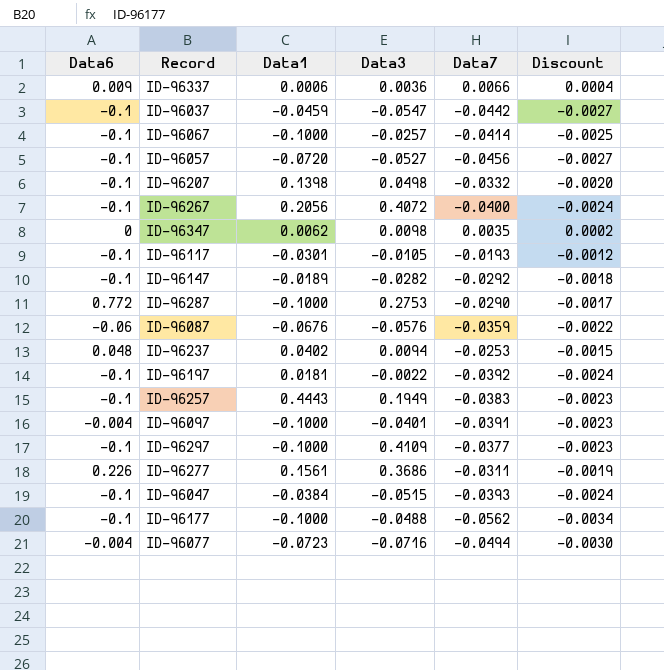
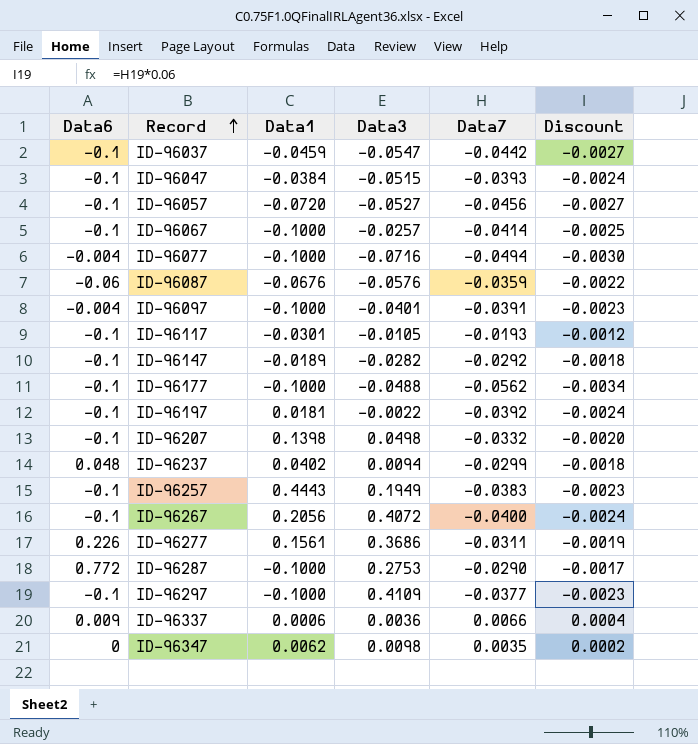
row order: none -> Record ascending
ID-96077 | Data1: -0.0723 -> -0.1000
ID-96237 | Data7: -0.0253 -> -0.0299
ID-96237 | Discount: -0.0015 -> -0.0018

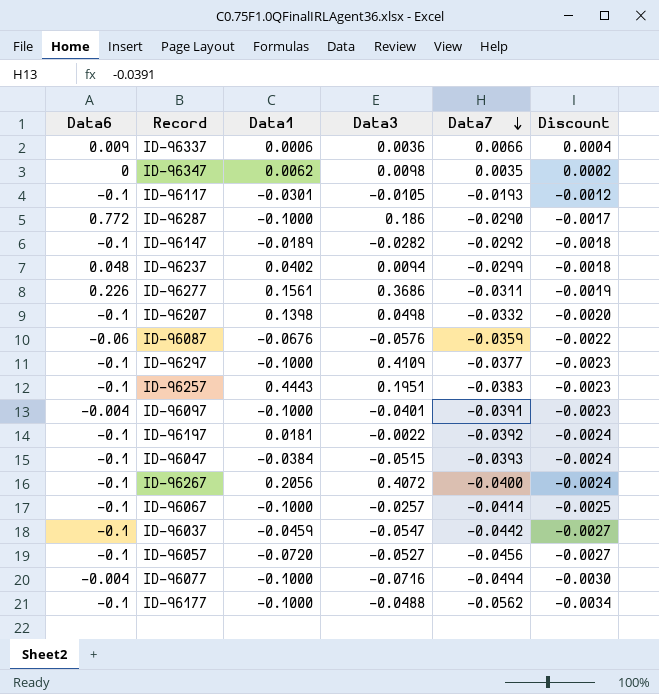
row order: Record ascending -> Data7 descending
ID-96287 | Data3: 0.2753 -> 0.186
ID-96257 | Data3: 0.1949 -> 0.1951

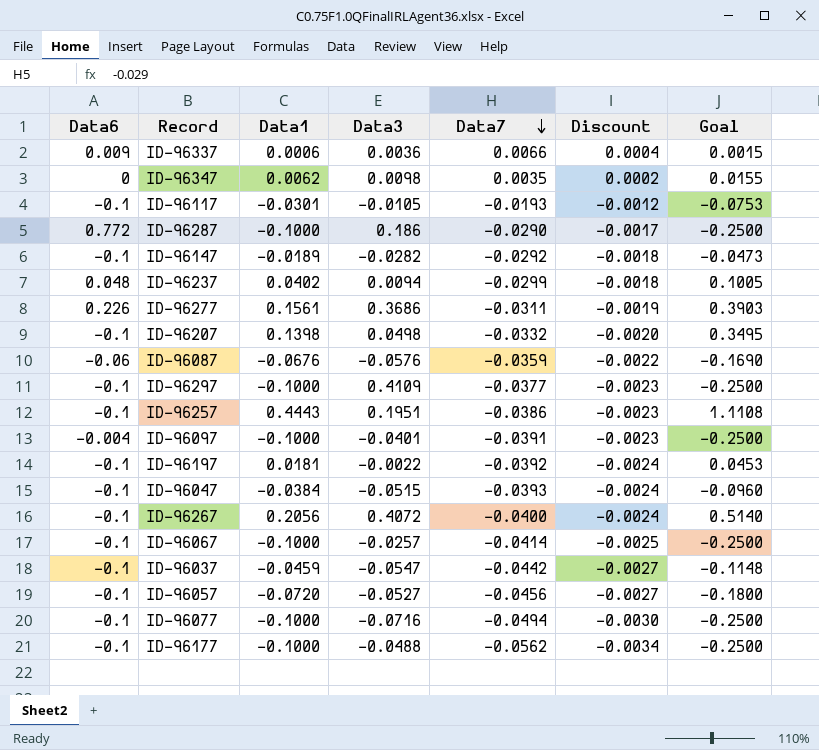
column Goal | formula: none -> [Data1] * 2.5
ID-96257 | Data7: -0.0383 -> -0.0386
ID-96077 | Data6: -0.004 -> -0.1

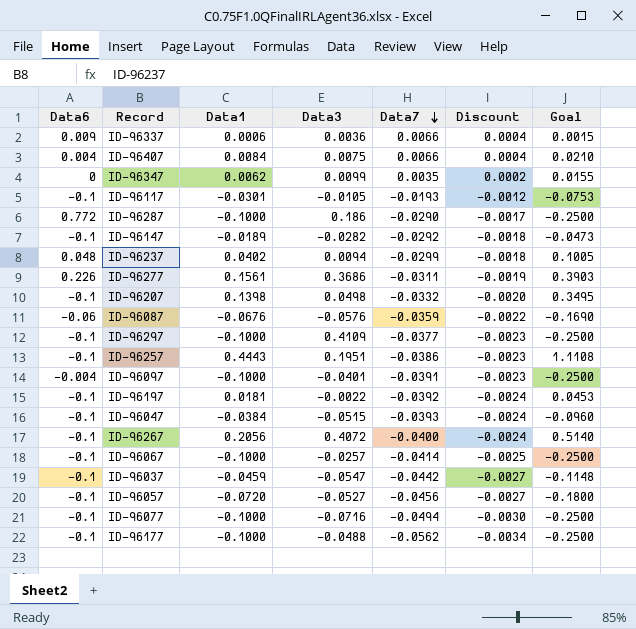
row ID-96407: none -> 0.004 | 0.0084 | 0.0075 | 0.0066 | 0.0004 | 0.0210
ID-96347 | Data3: 0.0098 -> 0.0099

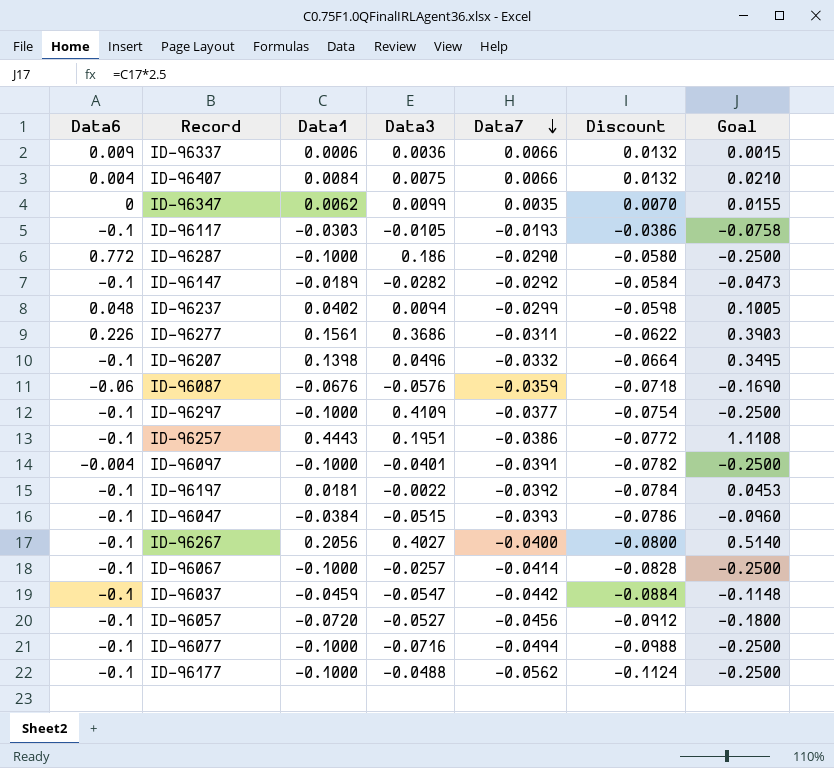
column Discount | formula: [Data7] * 0.06 -> [Data7] * 2
ID-96117 | Data1: -0.0301 -> -0.0303
ID-96117 | Goal: -0.0753 -> -0.0758
ID-96207 | Data3: 0.0498 -> 0.0496
ID-96267 | Data3: 0.4072 -> 0.4027

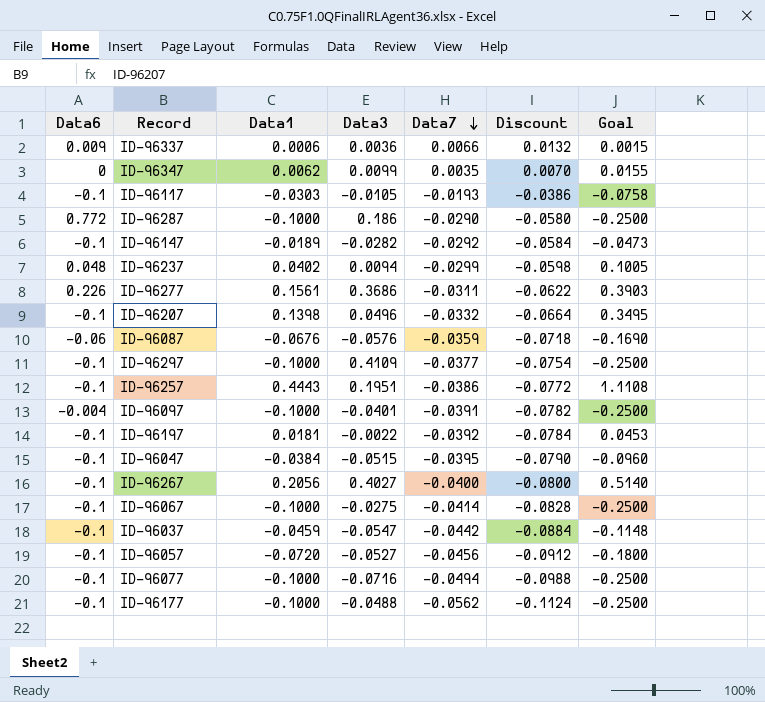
row ID-96407: 0.004 | 0.0084 | 0.0075 | 0.0066 | 0.0132 | 0.0210 -> none
ID-96047 | Data7: -0.0393 -> -0.0395
ID-96047 | Discount: -0.0786 -> -0.0790
ID-96067 | Data3: -0.0257 -> -0.0275

